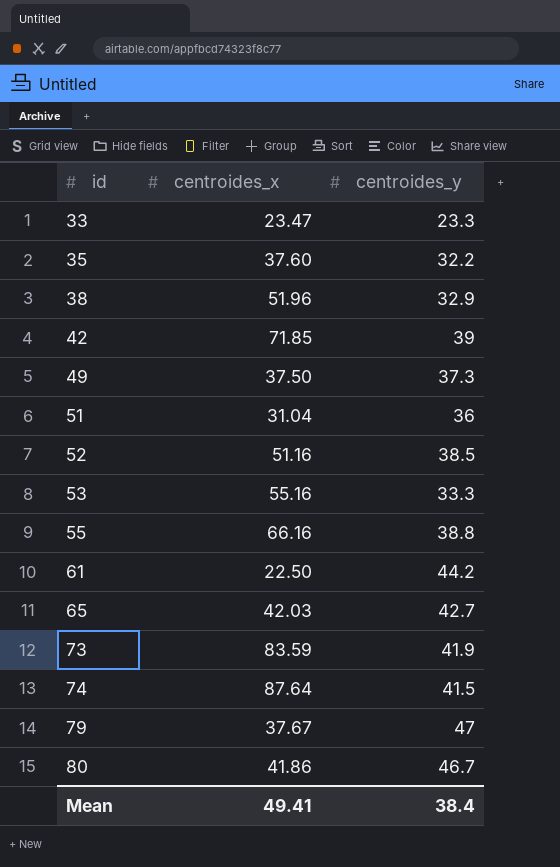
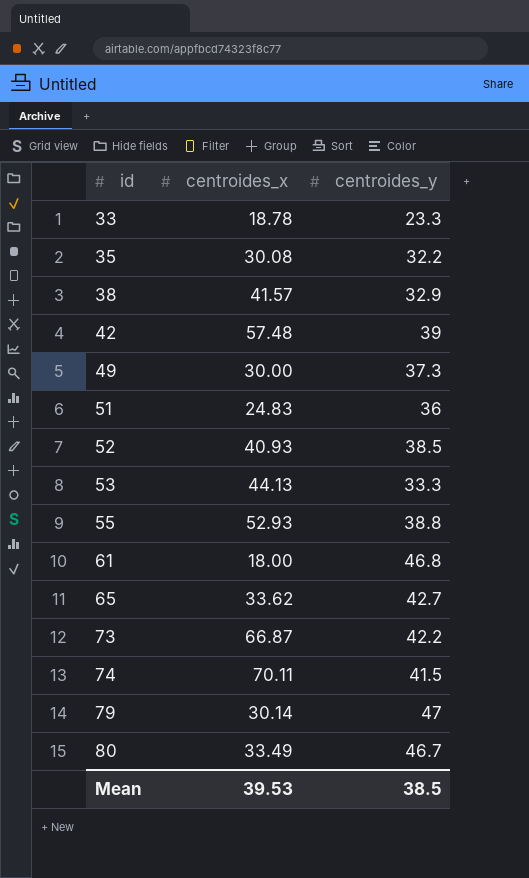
33 | centroides_x: 23.47 -> 18.78
35 | centroides_x: 37.60 -> 30.08
38 | centroides_x: 51.96 -> 41.57
42 | centroides_x: 71.85 -> 57.48
49 | centroides_x: 37.50 -> 30.00
51 | centroides_x: 31.04 -> 24.83
52 | centroides_x: 51.16 -> 40.93
53 | centroides_x: 55.16 -> 44.13
55 | centroides_x: 66.16 -> 52.93
61 | centroides_x: 22.50 -> 18.00
61 | centroides_y: 44.2 -> 46.8
65 | centroides_x: 42.03 -> 33.62
73 | centroides_x: 83.59 -> 66.87
73 | centroides_y: 41.9 -> 42.2
74 | centroides_x: 87.64 -> 70.11
79 | centroides_x: 37.67 -> 30.14
80 | centroides_x: 41.86 -> 33.49
Mean | centroides_x: 49.41 -> 39.53
Mean | centroides_y: 38.4 -> 38.5

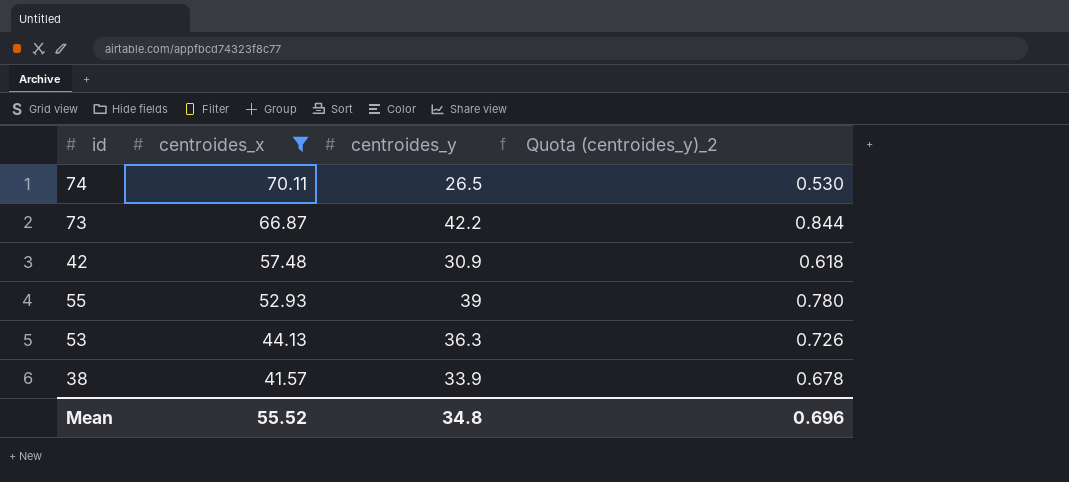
filter: none -> centroides_x >= 41.57
row order: id ascending -> centroides_x descending
column Quota (centroides_y)_2 | formula: none -> [centroides_y] * 0.02
74 | centroides_y: 41.5 -> 26.5
42 | centroides_y: 39 -> 30.9
55 | centroides_y: 38.8 -> 39
53 | centroides_y: 33.3 -> 36.3
38 | centroides_y: 32.9 -> 33.9
Mean | centroides_x: 39.53 -> 55.52
Mean | centroides_y: 38.5 -> 34.8

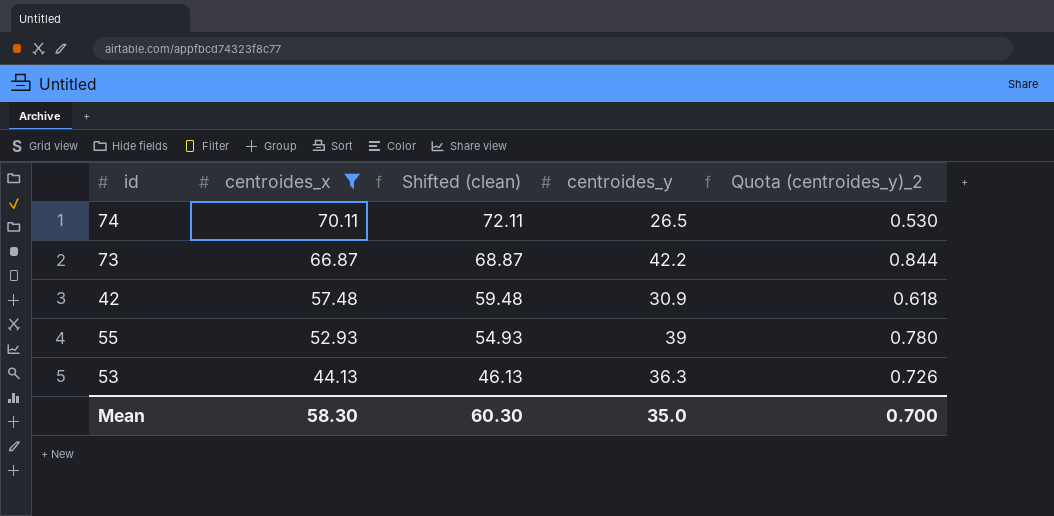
column Shifted (clean) | formula: none -> [centroides_x] + 2
row 38: 41.57 | 33.9 | 0.678 -> none
Mean | centroides_x: 55.52 -> 58.30
Mean | centroides_y: 34.8 -> 35.0
Mean | Quota (centroides_y)_2: 0.696 -> 0.700

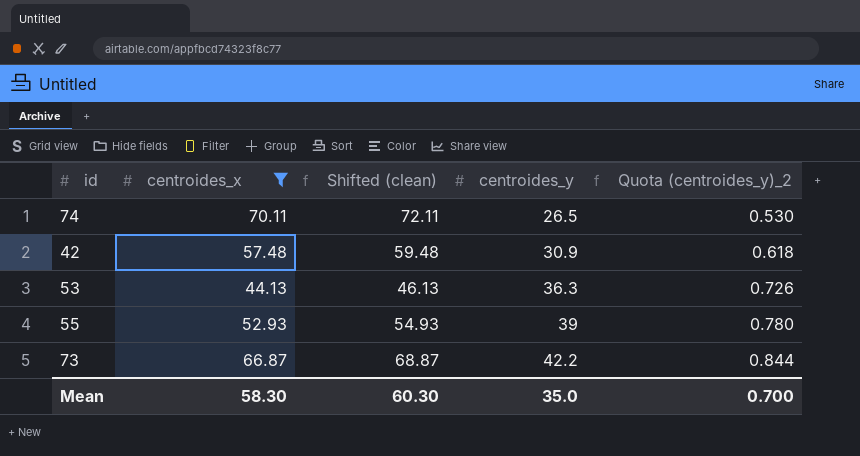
row order: centroides_x descending -> centroides_y ascending

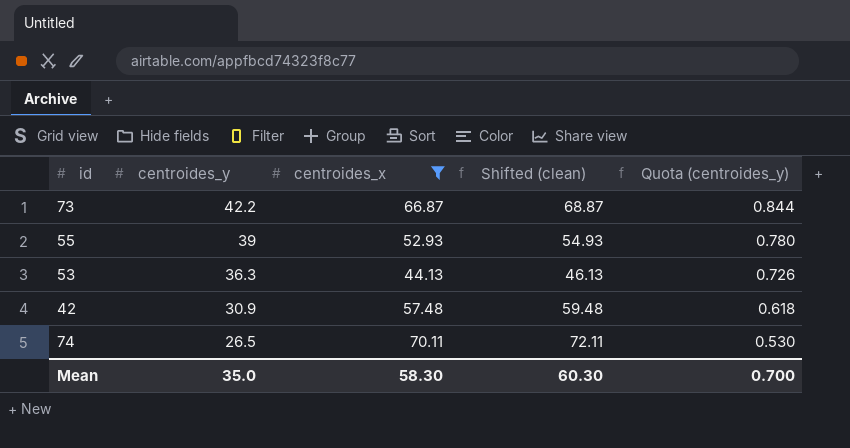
row order: centroides_y ascending -> centroides_y descending
column centroides_y | position: 4 -> 2
column name: Quota (centroides_y)_2 -> Quota (centroides_y)

